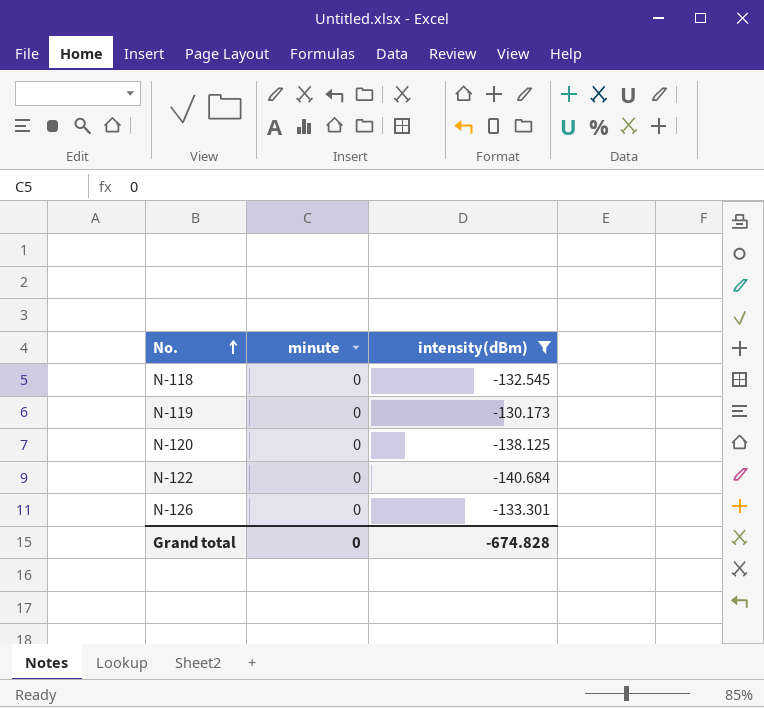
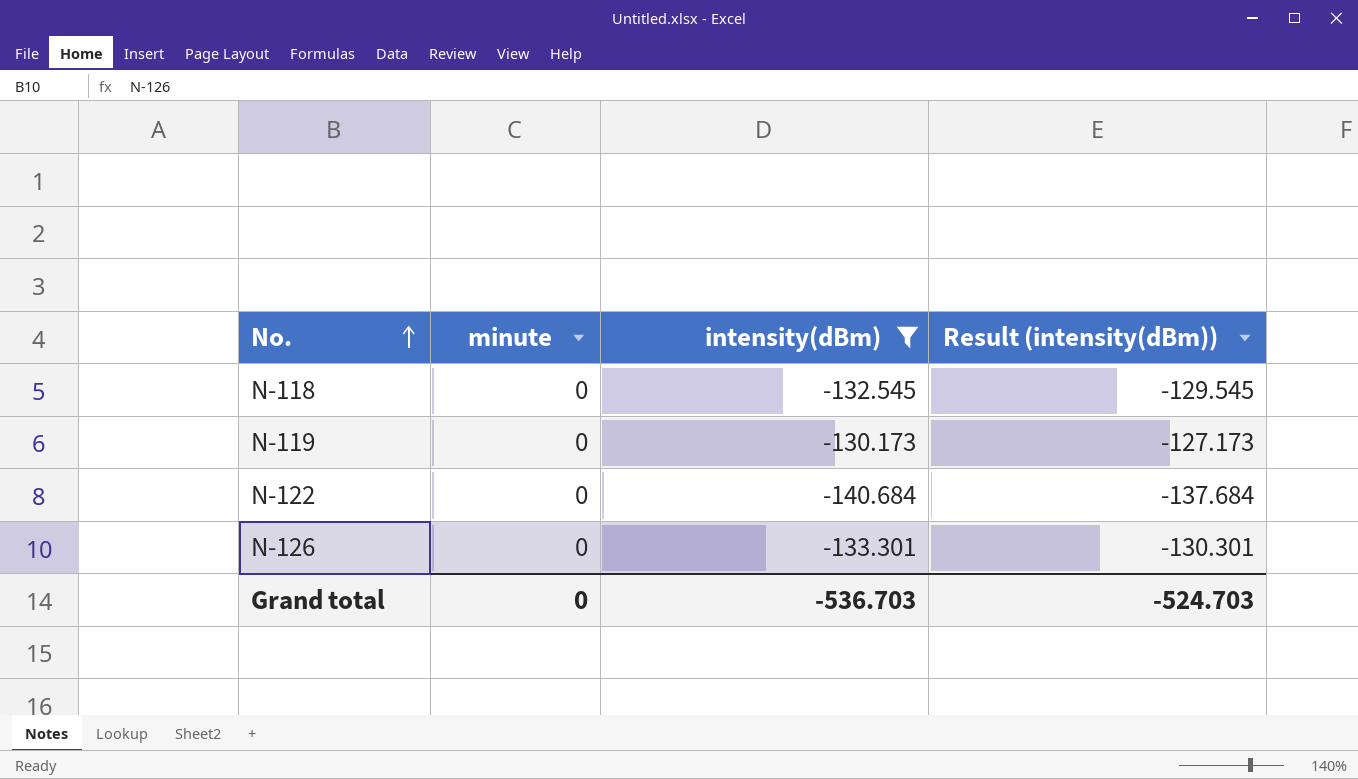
column Result (intensity(dBm)) | formula: none -> [intensity(dBm)] + 3
row N-120: 0 | -138.125 -> none
Grand total | intensity(dBm): -674.828 -> -536.703

